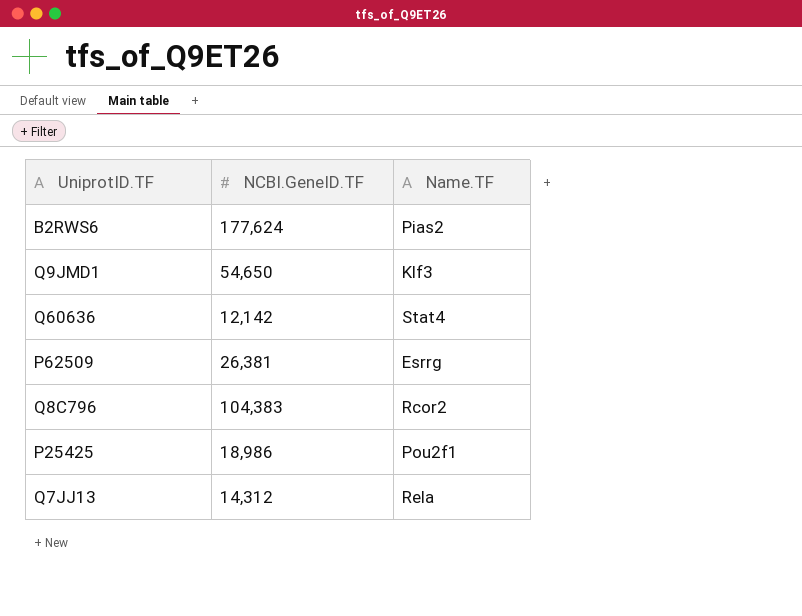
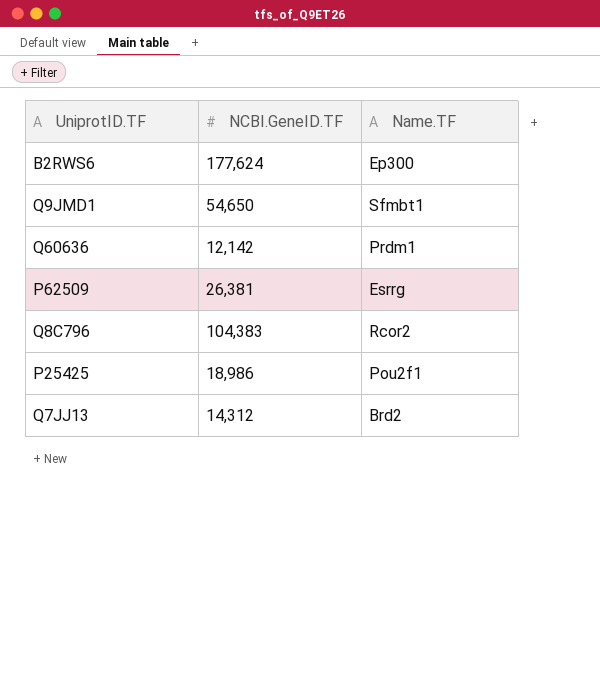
B2RWS6 | Name.TF: Pias2 -> Ep300
Q9JMD1 | Name.TF: Klf3 -> Sfmbt1
Q60636 | Name.TF: Stat4 -> Prdm1
Q7JJ13 | Name.TF: Rela -> Brd2

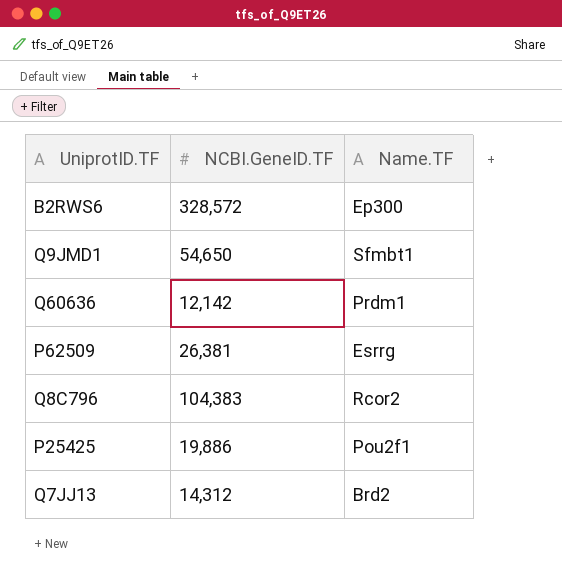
B2RWS6 | NCBI.GeneID.TF: 177,624 -> 328,572
P25425 | NCBI.GeneID.TF: 18,986 -> 19,886

